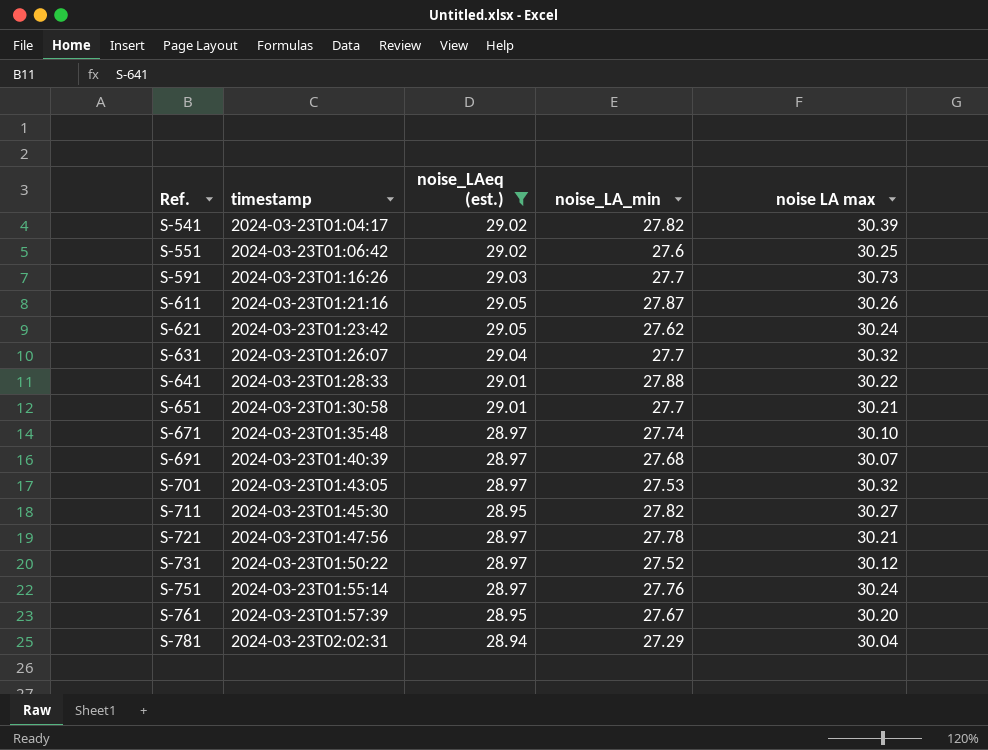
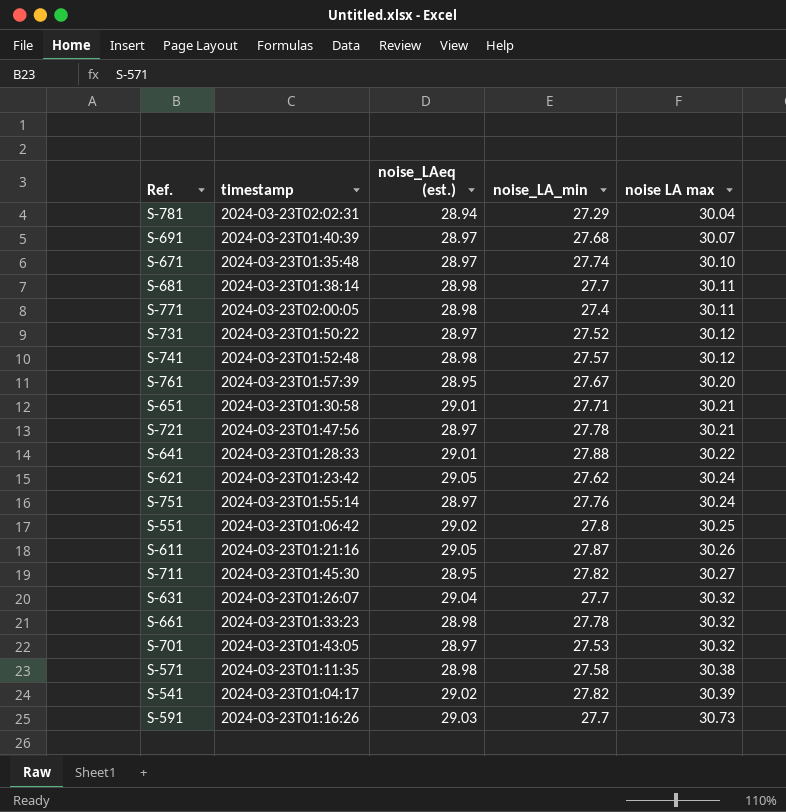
filter: noise_LAeq (est.) != 28.98 -> none
row order: Ref. ascending -> noise LA max ascending
S-651 | noise_LA_min: 27.7 -> 27.71
S-551 | noise_LA_min: 27.6 -> 27.8

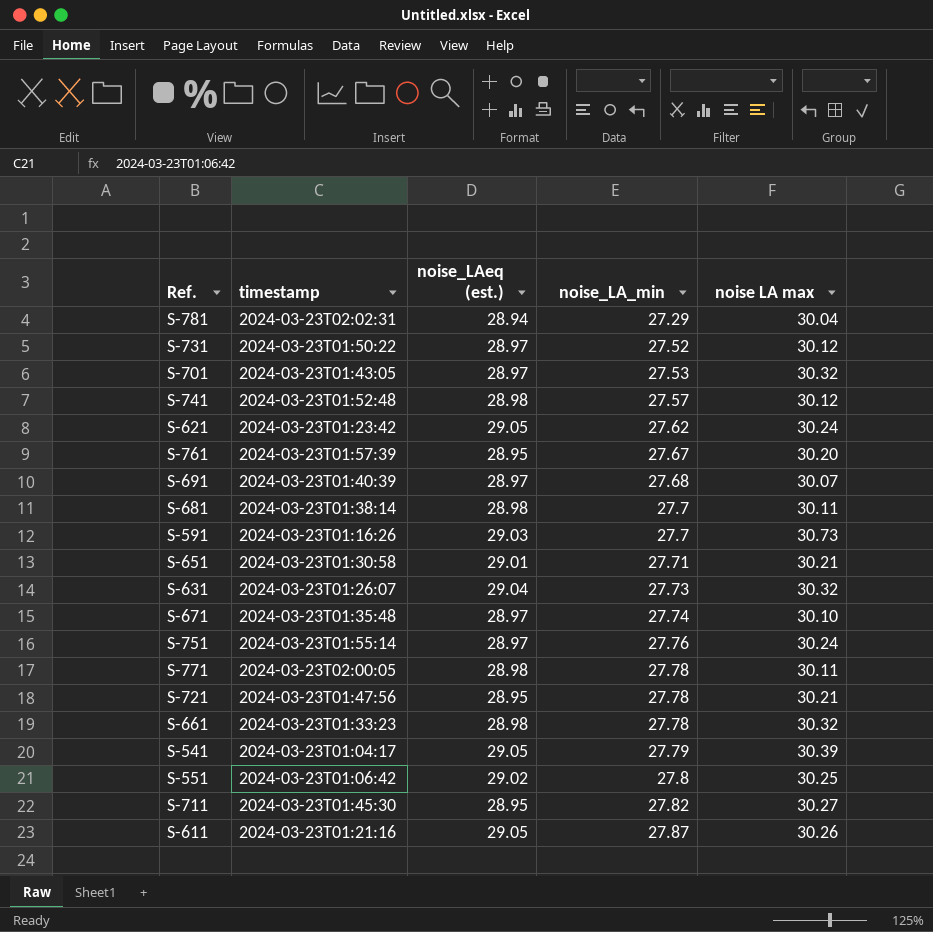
row order: noise LA max ascending -> noise_LA_min ascending
row S-641: 2024-03-23T01:28:33 | 29.01 | 27.88 | 30.22 -> none
row S-571: 2024-03-23T01:11:35 | 28.98 | 27.58 | 30.38 -> none
S-631 | noise_LA_min: 27.7 -> 27.73
S-771 | noise_LA_min: 27.4 -> 27.78
S-721 | noise_LAeq (est.): 28.97 -> 28.95
S-541 | noise_LAeq (est.): 29.02 -> 29.05
S-541 | noise_LA_min: 27.82 -> 27.79

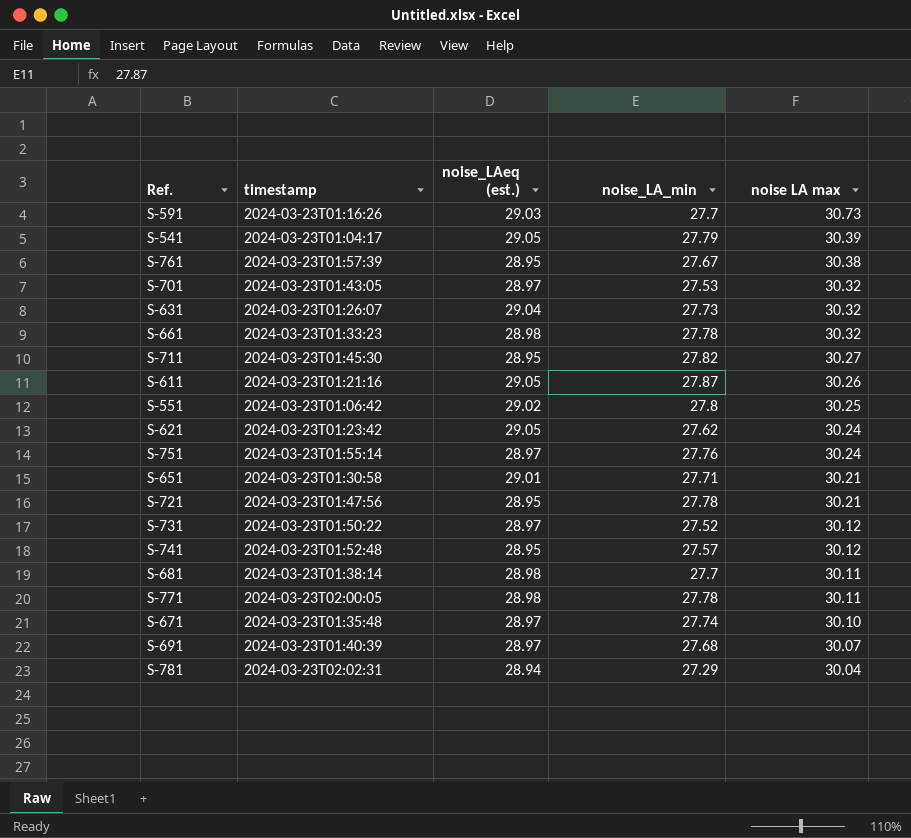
row order: noise_LA_min ascending -> noise LA max descending
S-761 | noise LA max: 30.20 -> 30.38
S-741 | noise_LAeq (est.): 28.98 -> 28.95

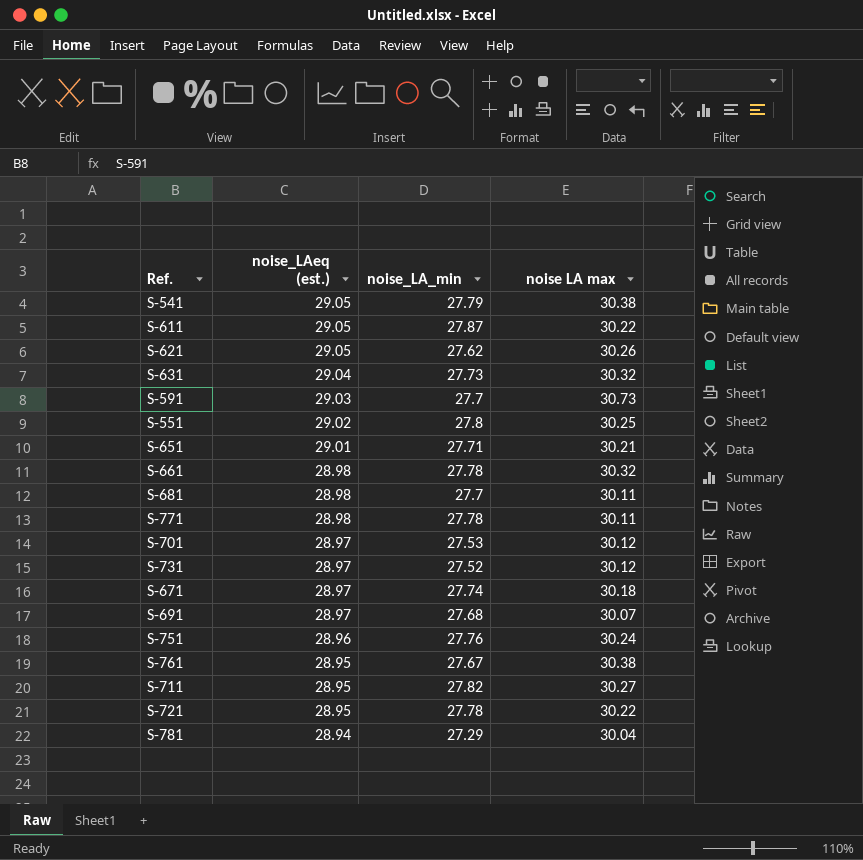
row order: noise LA max descending -> noise_LAeq (est.) descending
column timestamp | position: 2 -> none
row S-741: 2024-03-23T01:52:48 | 28.95 | 27.57 | 30.12 -> none
S-541 | noise LA max: 30.39 -> 30.38
S-611 | noise LA max: 30.26 -> 30.22
S-621 | noise LA max: 30.24 -> 30.26
S-701 | noise LA max: 30.32 -> 30.12
S-671 | noise LA max: 30.10 -> 30.18
S-751 | noise_LAeq (est.): 28.97 -> 28.96
S-721 | noise LA max: 30.21 -> 30.22

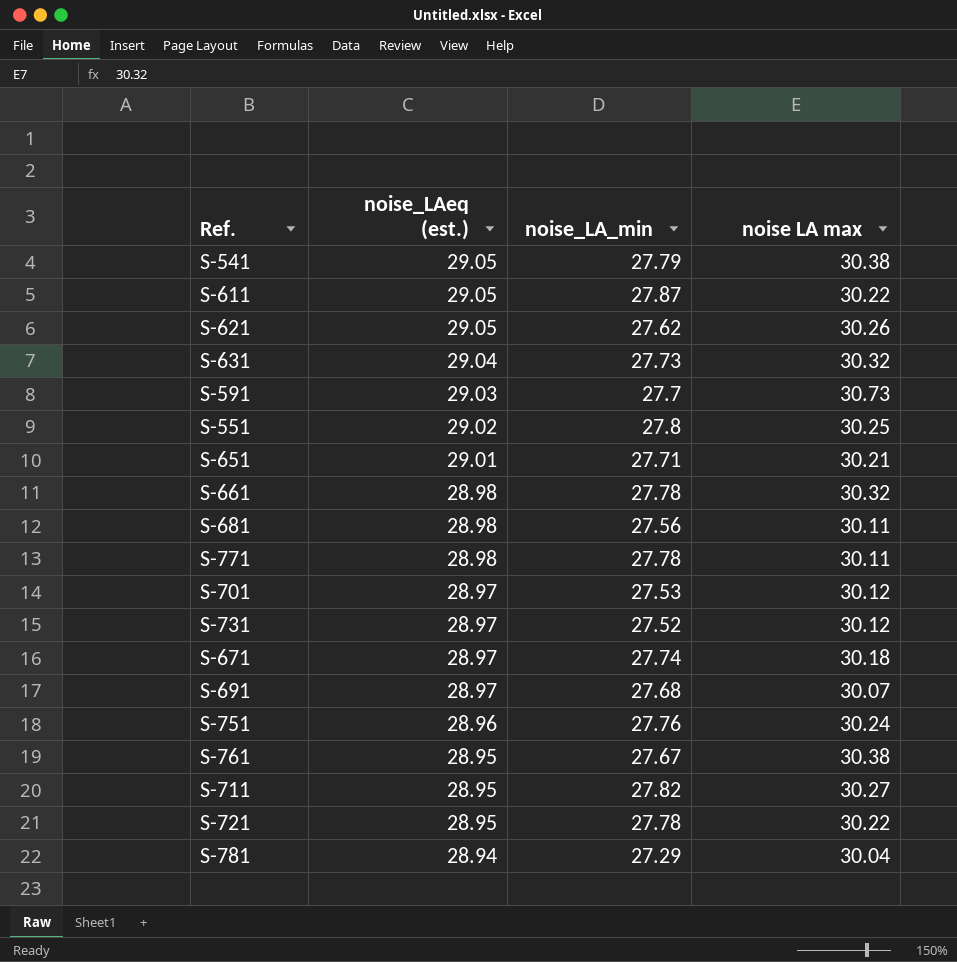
S-681 | noise_LA_min: 27.7 -> 27.56

